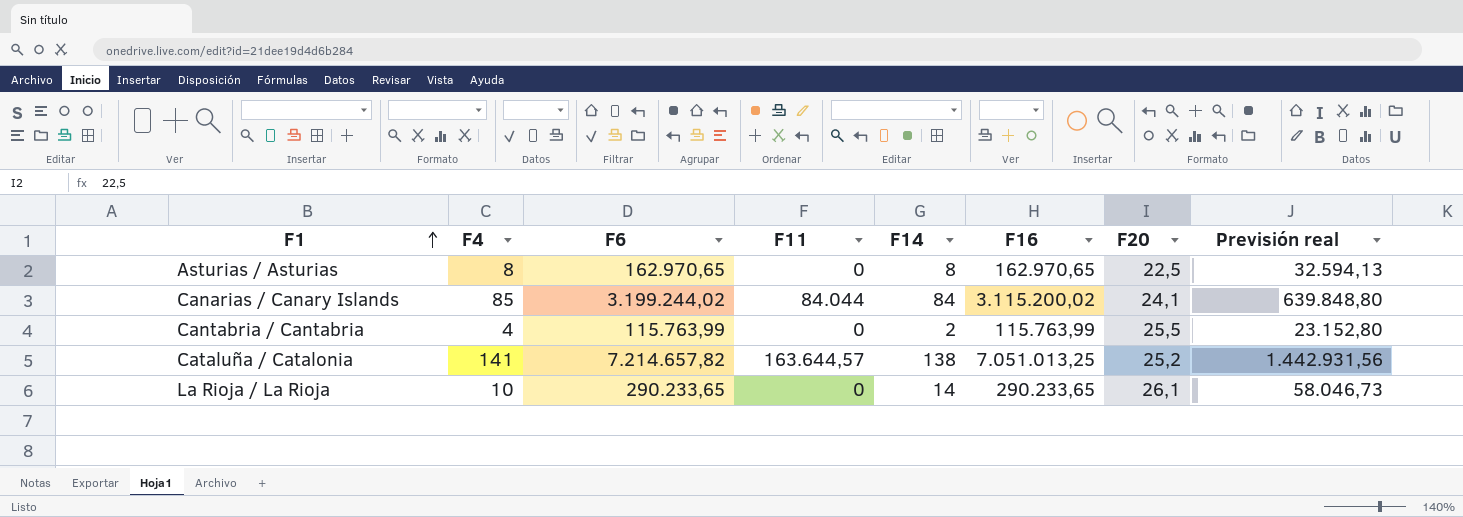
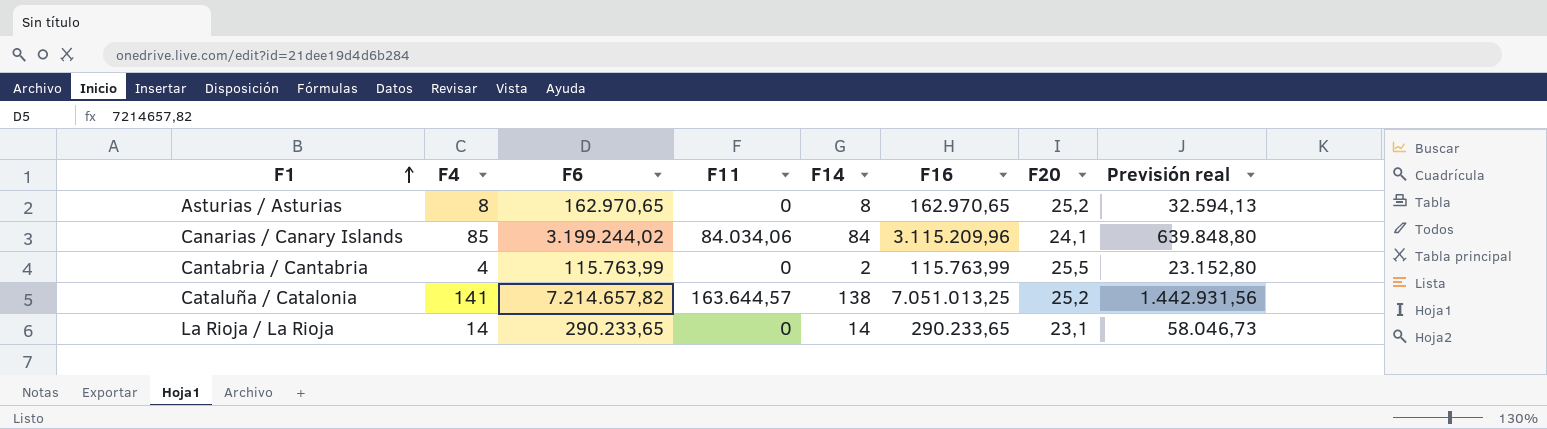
Asturias / Asturias | F20: 22,5 -> 25,2
Canarias / Canary Islands | F11: 84.044 -> 84.034,06
Canarias / Canary Islands | F16: 3.115.200,02 -> 3.115.209,96
La Rioja / La Rioja | F4: 10 -> 14
La Rioja / La Rioja | F20: 26,1 -> 23,1

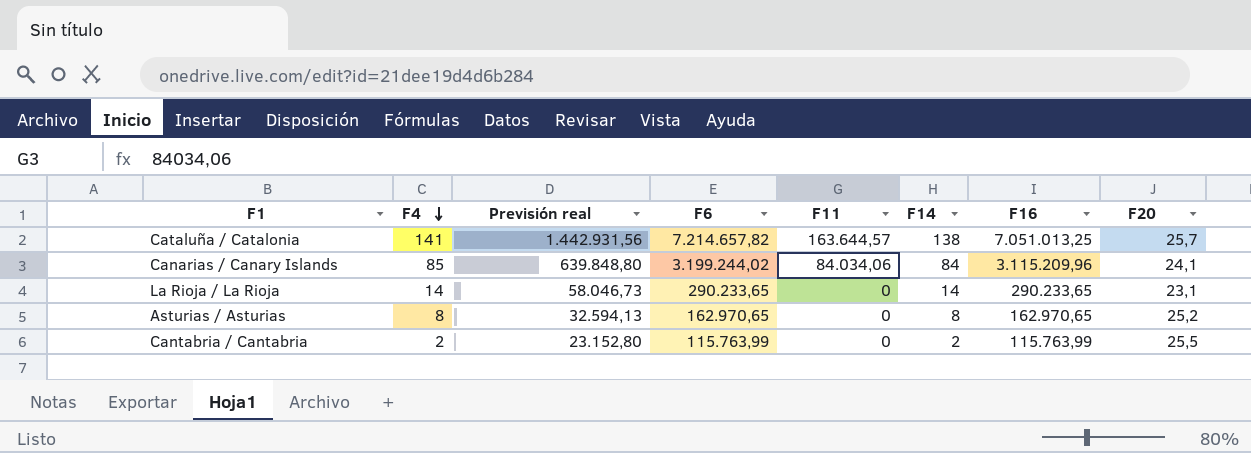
row order: F1 ascending -> F4 descending
column Previsión real | position: 8 -> 3
Cataluña / Catalonia | F20: 25,2 -> 25,7
Cantabria / Cantabria | F4: 4 -> 2

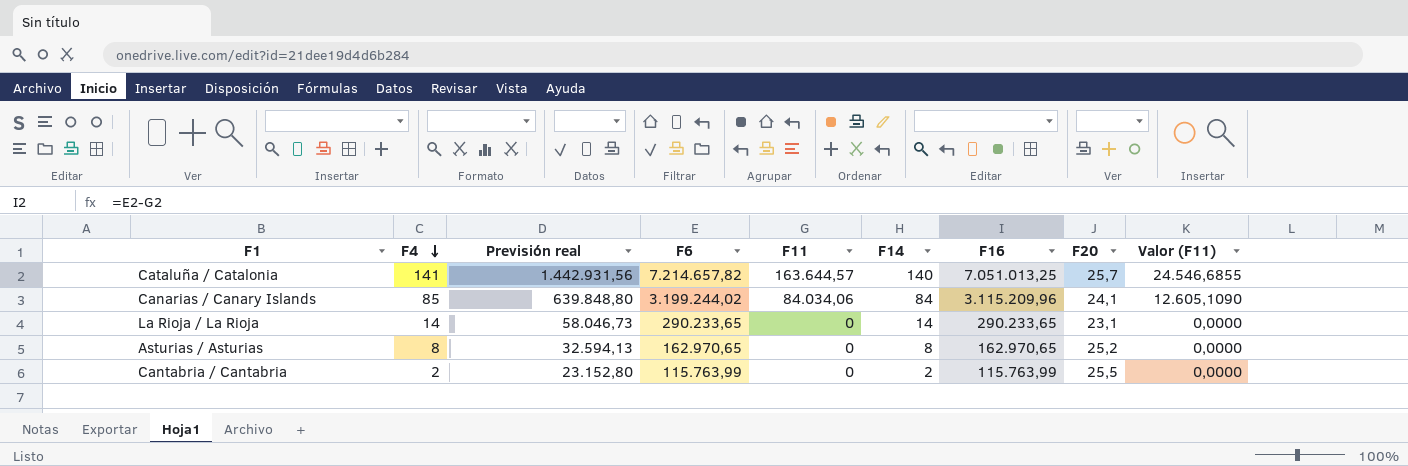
column Valor (F11) | formula: none -> [F11] * 0,15
Cataluña / Catalonia | F14: 138 -> 140

